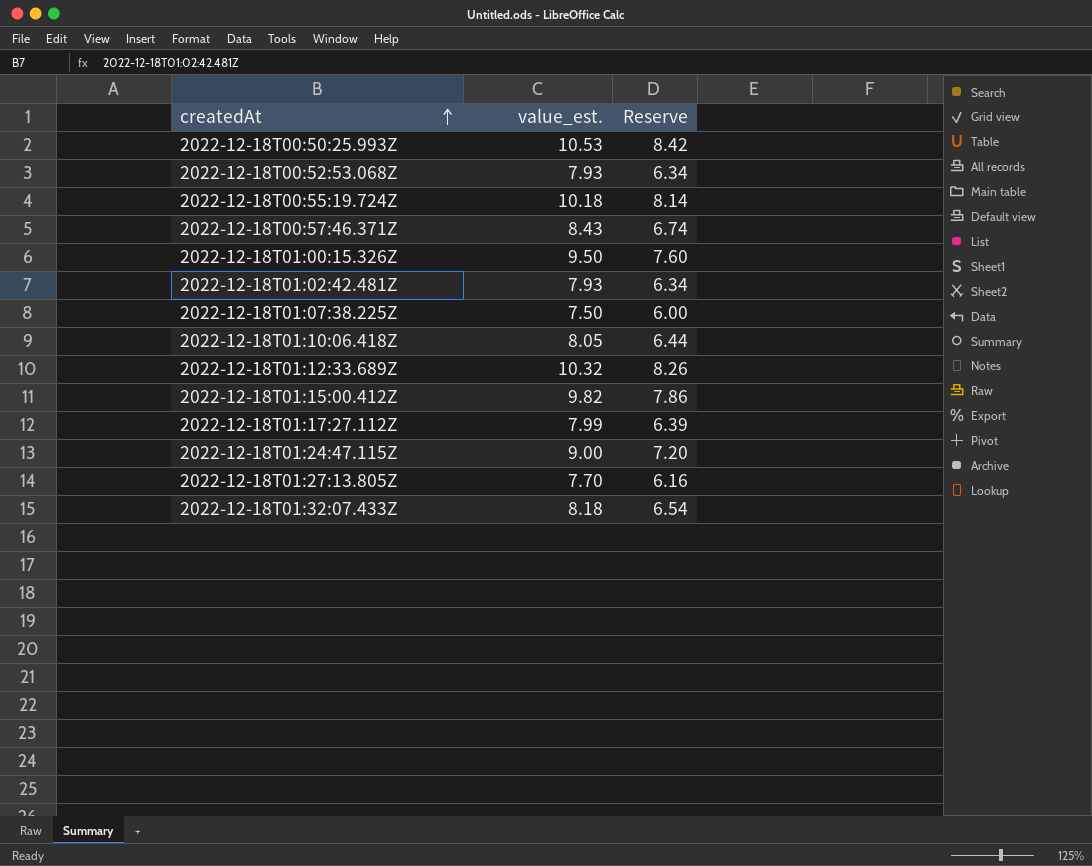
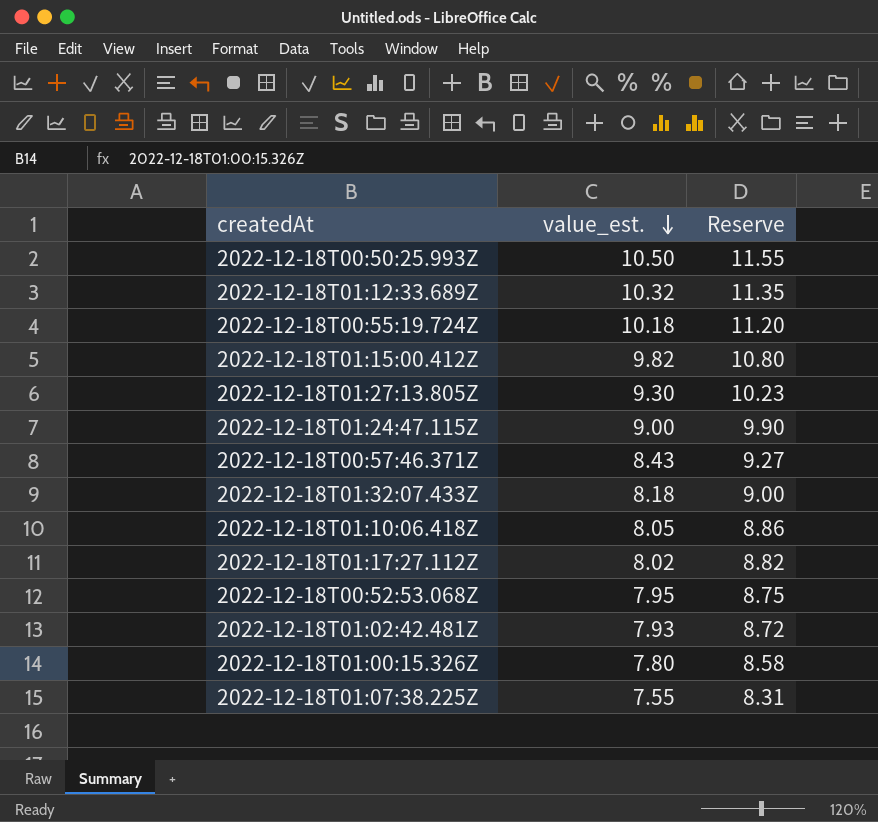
row order: createdAt ascending -> value_est. descending
column Reserve | formula: [value_est.] * 0.8 -> [value_est.] * 1.1
2022-12-18T00:50:25.993Z | value_est.: 10.53 -> 10.50
2022-12-18T01:27:13.805Z | value_est.: 7.70 -> 9.30
2022-12-18T01:17:27.112Z | value_est.: 7.99 -> 8.02
2022-12-18T00:52:53.068Z | value_est.: 7.93 -> 7.95
2022-12-18T01:00:15.326Z | value_est.: 9.50 -> 7.80
2022-12-18T01:07:38.225Z | value_est.: 7.50 -> 7.55

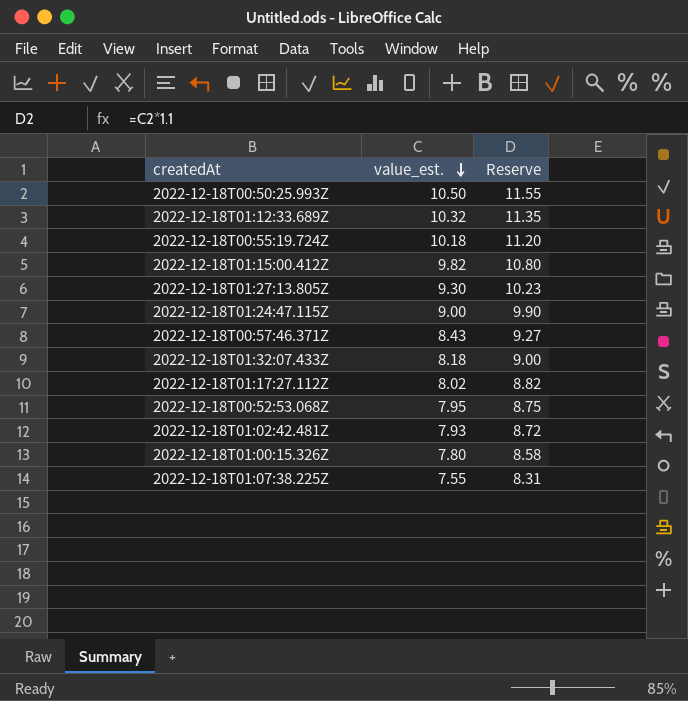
row 2022-12-18T01:10:06.418Z: 8.05 | 8.86 -> none

